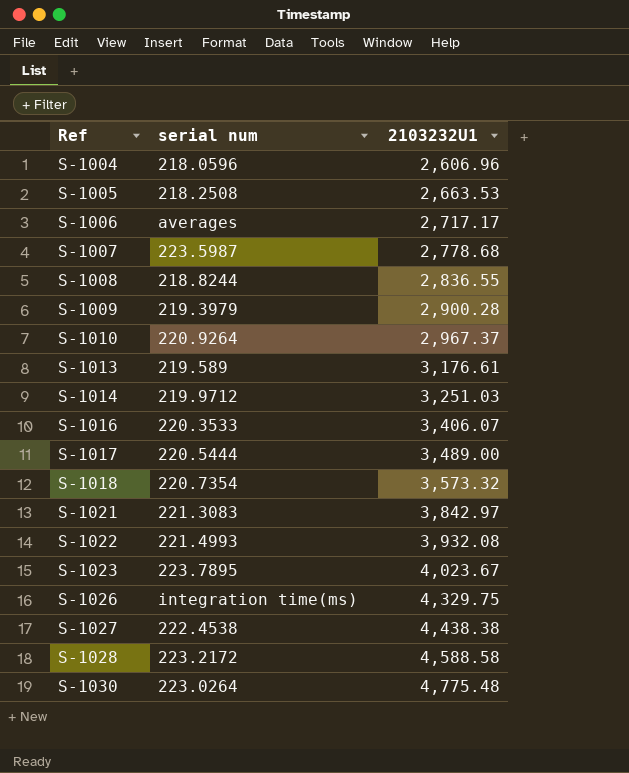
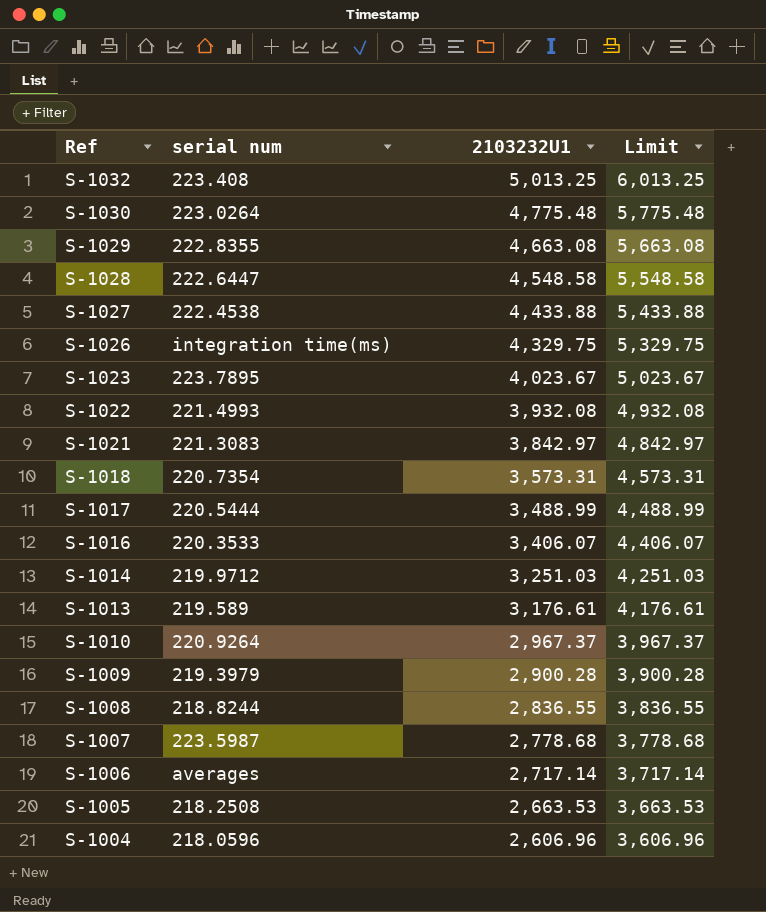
row order: Ref ascending -> Ref descending
column Limit | formula: none -> [2103232U1] + 1000
row S-1032: none -> 223.408 | 5,013.25 | 6,013.25
row S-1029: none -> 222.8355 | 4,663.08 | 5,663.08
S-1028 | serial num: 223.2172 -> 222.6447
S-1028 | 2103232U1: 4,588.58 -> 4,548.58
S-1027 | 2103232U1: 4,438.38 -> 4,433.88
S-1018 | 2103232U1: 3,573.32 -> 3,573.31
S-1017 | 2103232U1: 3,489.00 -> 3,488.99
S-1006 | 2103232U1: 2,717.17 -> 2,717.14

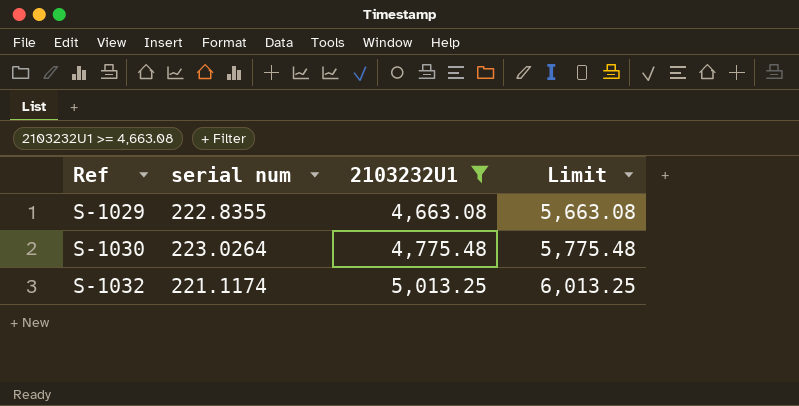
filter: none -> 2103232U1 >= 4,663.08
row order: Ref descending -> Ref ascending
S-1032 | serial num: 223.408 -> 221.1174

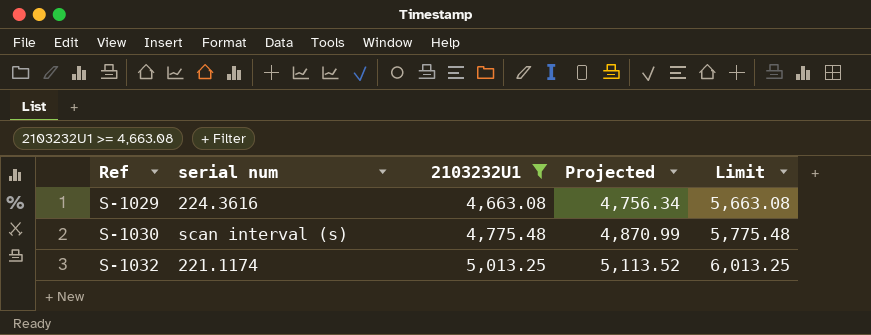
column Projected | formula: none -> [2103232U1] * 1.02
S-1029 | serial num: 222.8355 -> 224.3616
S-1030 | serial num: 223.0264 -> scan interval (s)

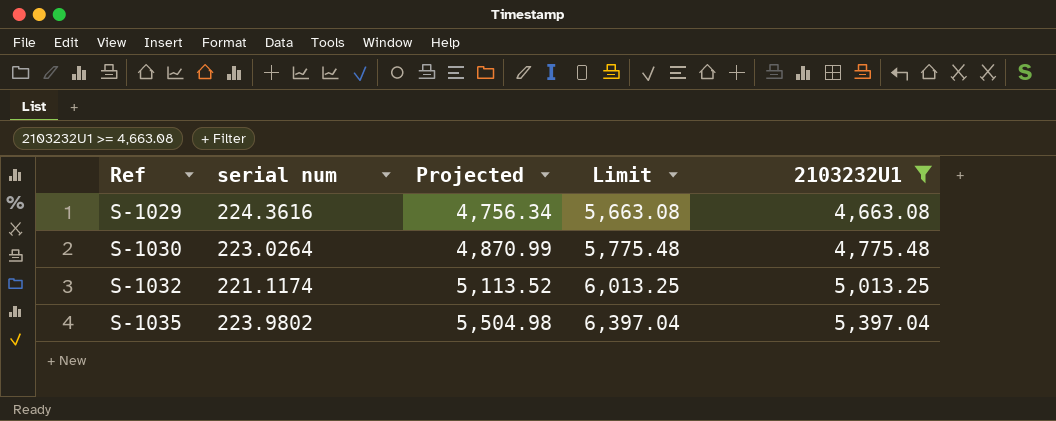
column 2103232U1 | position: 3 -> 5
S-1030 | serial num: scan interval (s) -> 223.0264
row S-1035: none -> 223.9802 | 5,504.98 | 6,397.04 | 5,397.04

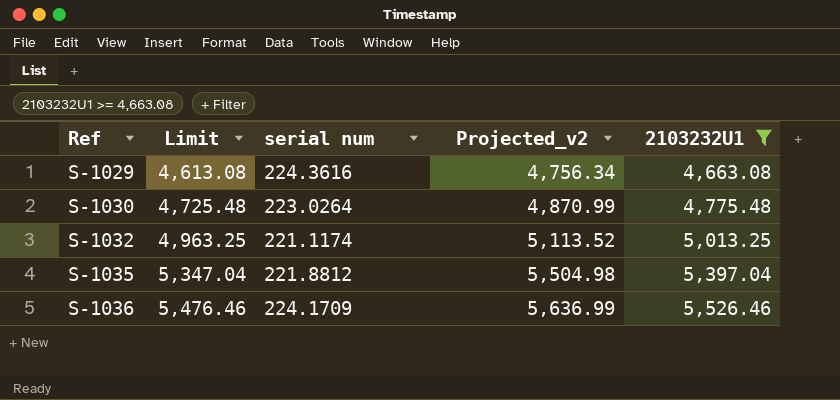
column Limit | formula: [2103232U1] + 1000 -> [2103232U1] - 50
column Limit | position: 4 -> 2
column name: Projected -> Projected_v2
S-1035 | serial num: 223.9802 -> 221.8812
row S-1036: none -> 5,476.46 | 224.1709 | 5,636.99 | 5,526.46

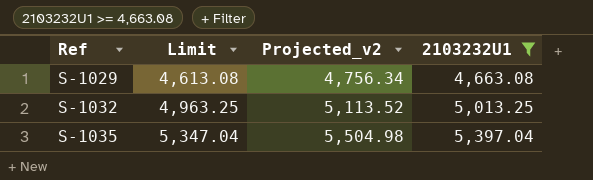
column serial num | position: 3 -> none
row S-1030: 4,725.48 | 223.0264 | 4,870.99 | 4,775.48 -> none
row S-1036: 5,476.46 | 224.1709 | 5,636.99 | 5,526.46 -> none

